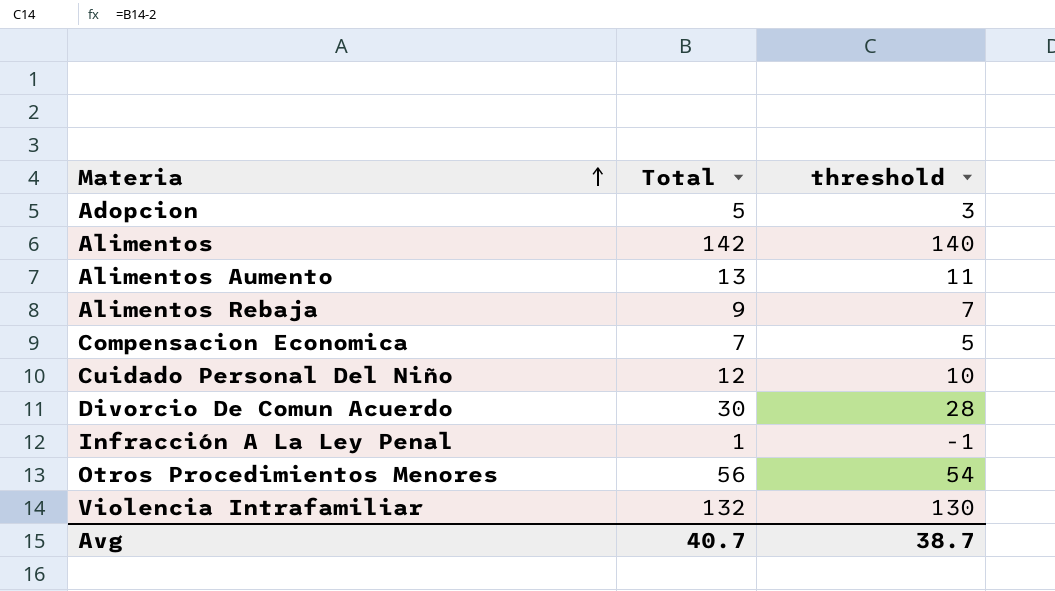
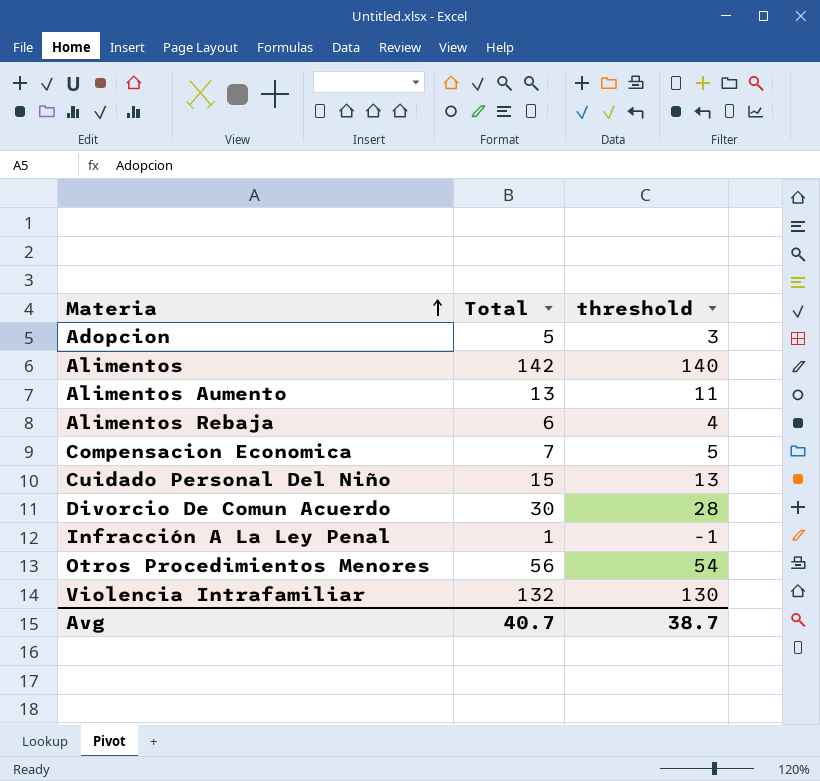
Alimentos Rebaja | Total: 9 -> 6
Alimentos Rebaja | threshold: 7 -> 4
Cuidado Personal Del Niño | Total: 12 -> 15
Cuidado Personal Del Niño | threshold: 10 -> 13

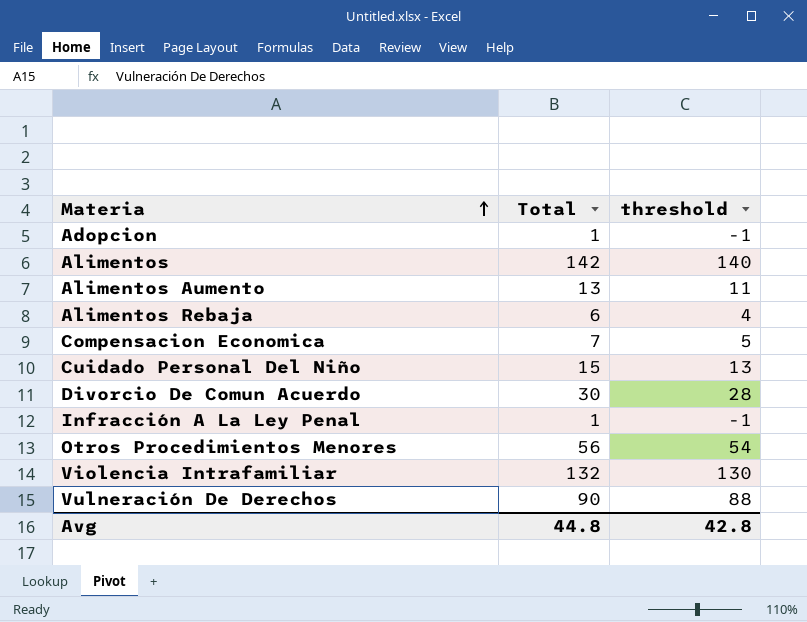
Adopcion | Total: 5 -> 1
Adopcion | threshold: 3 -> -1
row Vulneración De Derechos: none -> 90 | 88
Avg | Total: 40.7 -> 44.8
Avg | threshold: 38.7 -> 42.8

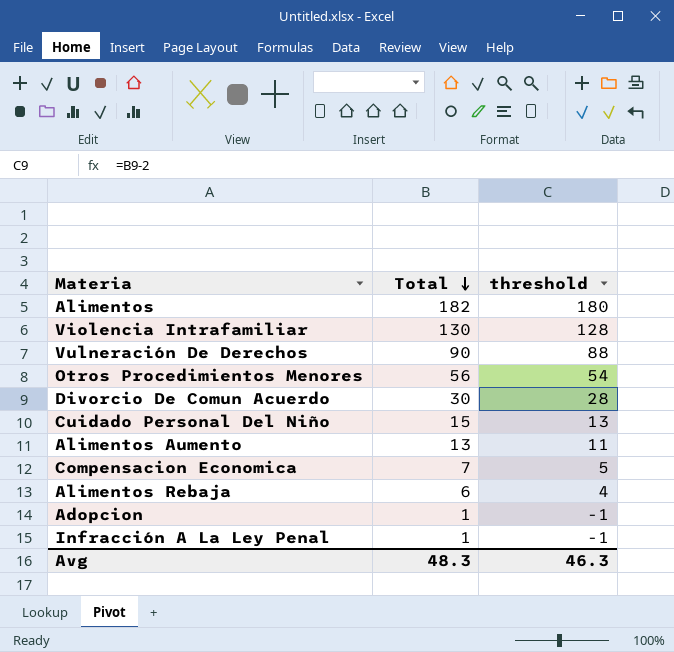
row order: Materia ascending -> Total descending
Alimentos | Total: 142 -> 182
Alimentos | threshold: 140 -> 180
Violencia Intrafamiliar | Total: 132 -> 130
Violencia Intrafamiliar | threshold: 130 -> 128
Avg | Total: 44.8 -> 48.3
Avg | threshold: 42.8 -> 46.3

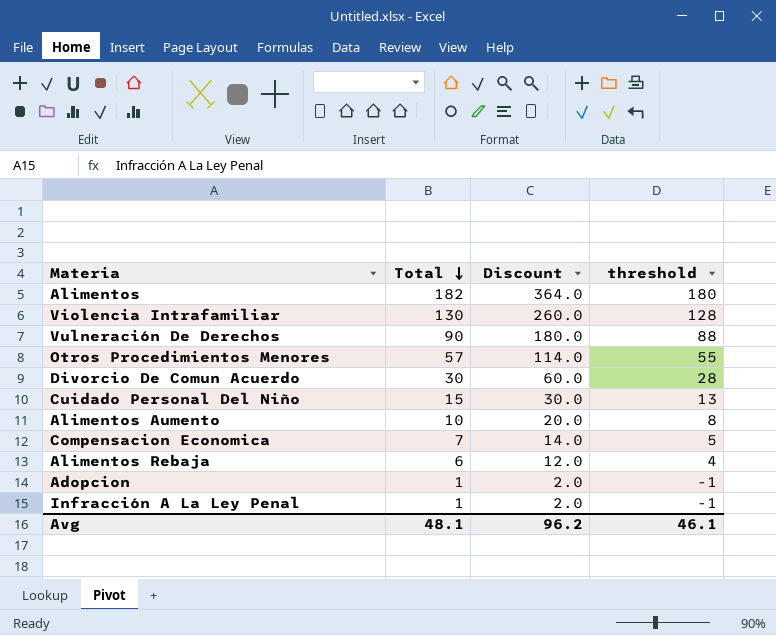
column Discount | formula: none -> [Total] * 2
Otros Procedimientos Menores | Total: 56 -> 57
Otros Procedimientos Menores | threshold: 54 -> 55
Alimentos Aumento | Total: 13 -> 10
Alimentos Aumento | threshold: 11 -> 8
Avg | Total: 48.3 -> 48.1
Avg | threshold: 46.3 -> 46.1

